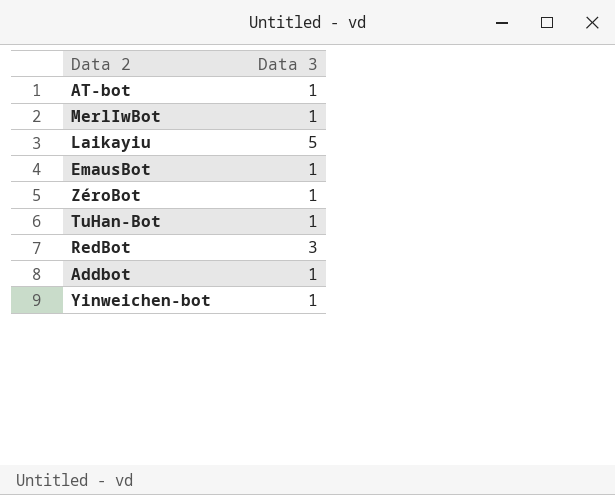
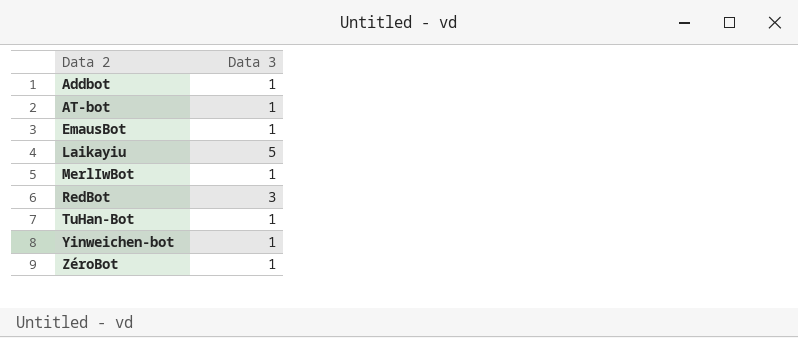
row order: none -> Data 2 ascending

